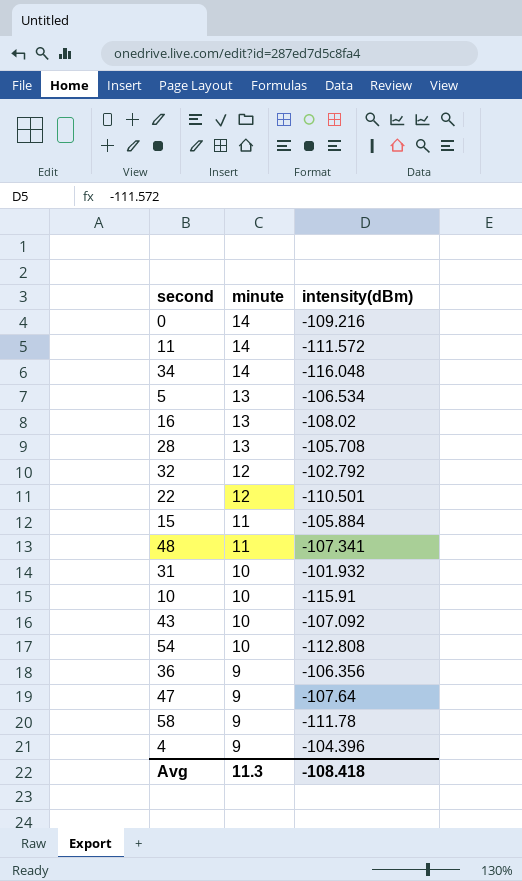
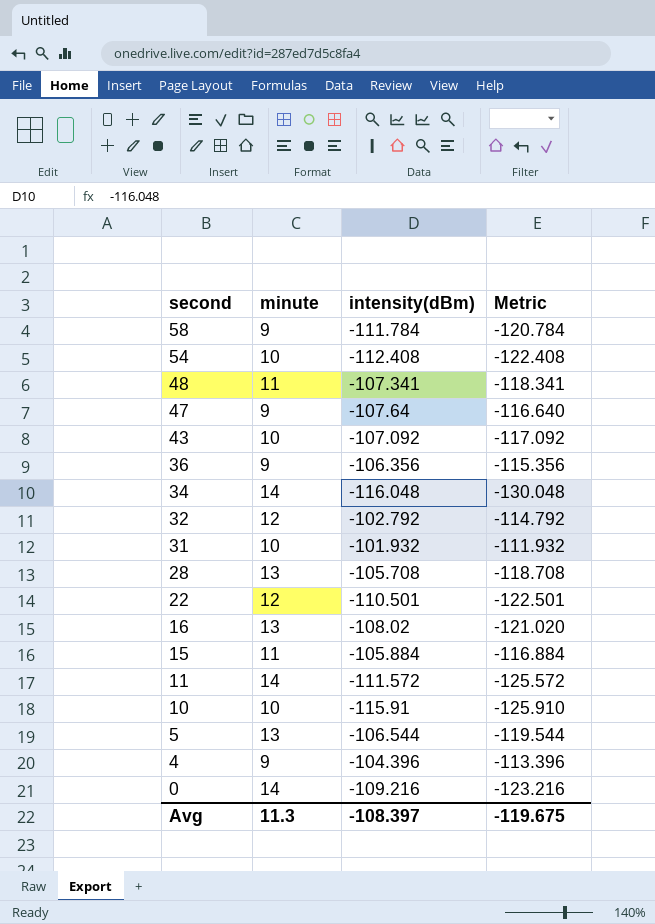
row order: minute descending -> second descending
column Metric | formula: none -> [intensity(dBm)] - [minute]
58 | intensity(dBm): -111.78 -> -111.784
54 | intensity(dBm): -112.808 -> -112.408
5 | intensity(dBm): -106.534 -> -106.544
Avg | intensity(dBm): -108.418 -> -108.397

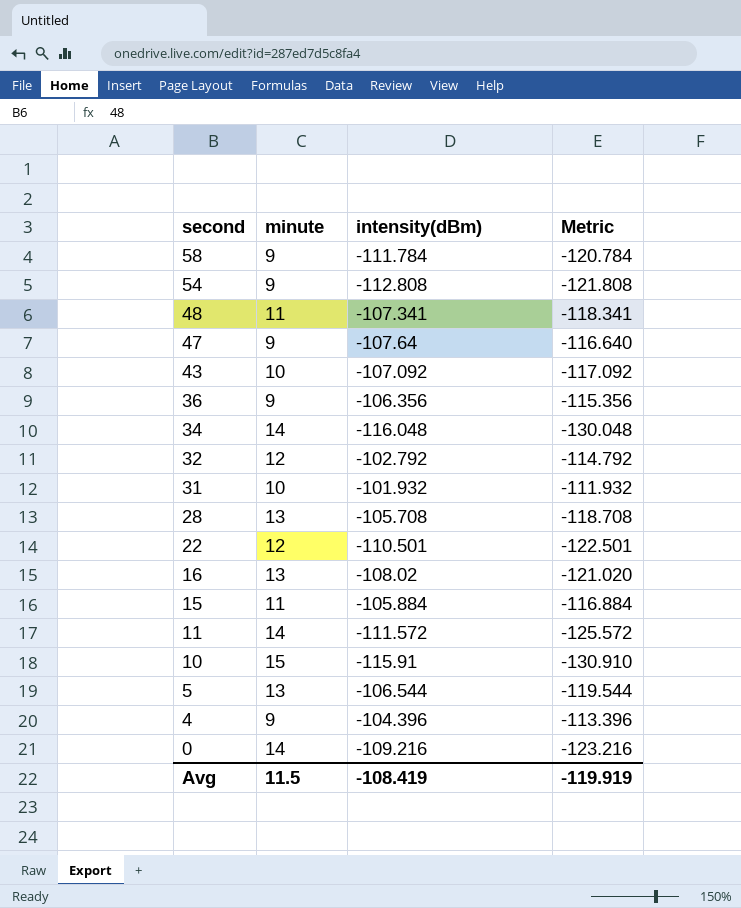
54 | minute: 10 -> 9
54 | intensity(dBm): -112.408 -> -112.808
54 | Metric: -122.408 -> -121.808
10 | minute: 10 -> 15
10 | Metric: -125.910 -> -130.910
Avg | minute: 11.3 -> 11.5
Avg | intensity(dBm): -108.397 -> -108.419
Avg | Metric: -119.675 -> -119.919

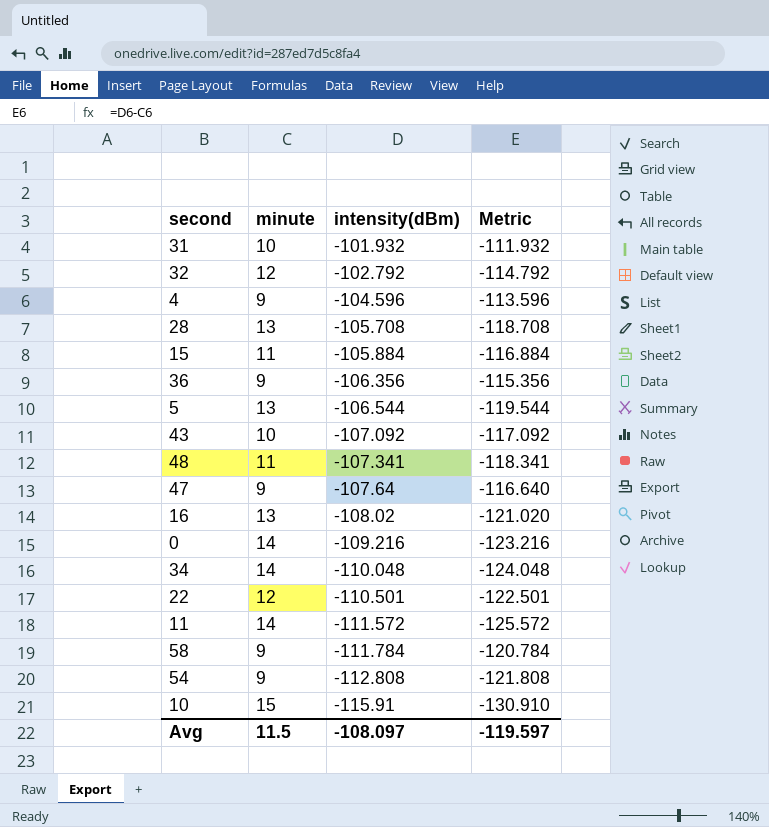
row order: second descending -> intensity(dBm) descending
4 | intensity(dBm): -104.396 -> -104.596
4 | Metric: -113.396 -> -113.596
34 | intensity(dBm): -116.048 -> -110.048
34 | Metric: -130.048 -> -124.048
Avg | intensity(dBm): -108.419 -> -108.097
Avg | Metric: -119.919 -> -119.597

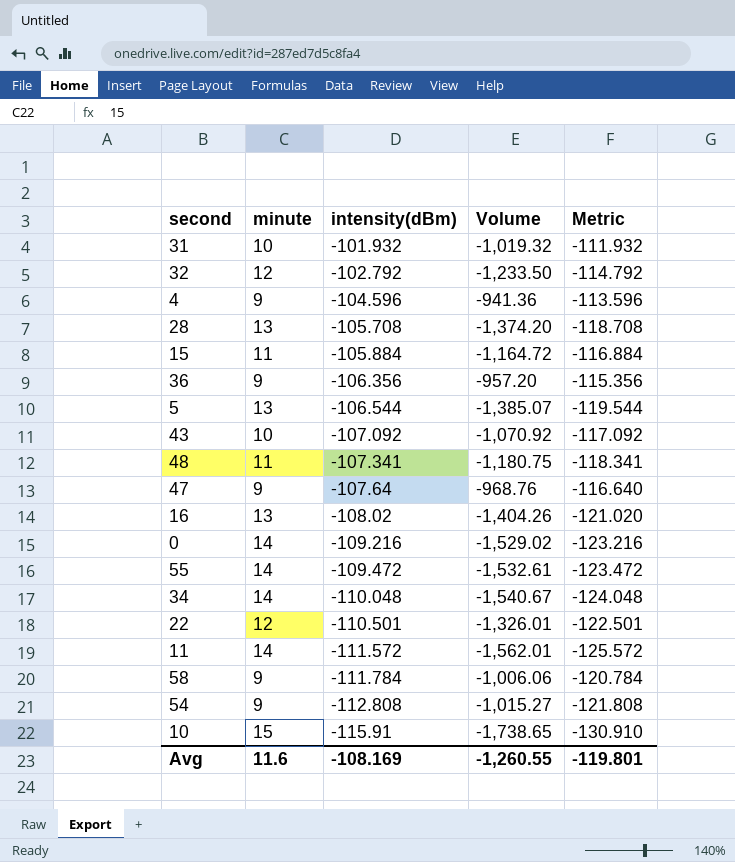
column Volume | formula: none -> [minute] * [intensity(dBm)]
row 55: none -> 14 | -109.472 | -1,532.61 | -123.472
Avg | minute: 11.5 -> 11.6
Avg | intensity(dBm): -108.097 -> -108.169
Avg | Metric: -119.597 -> -119.801

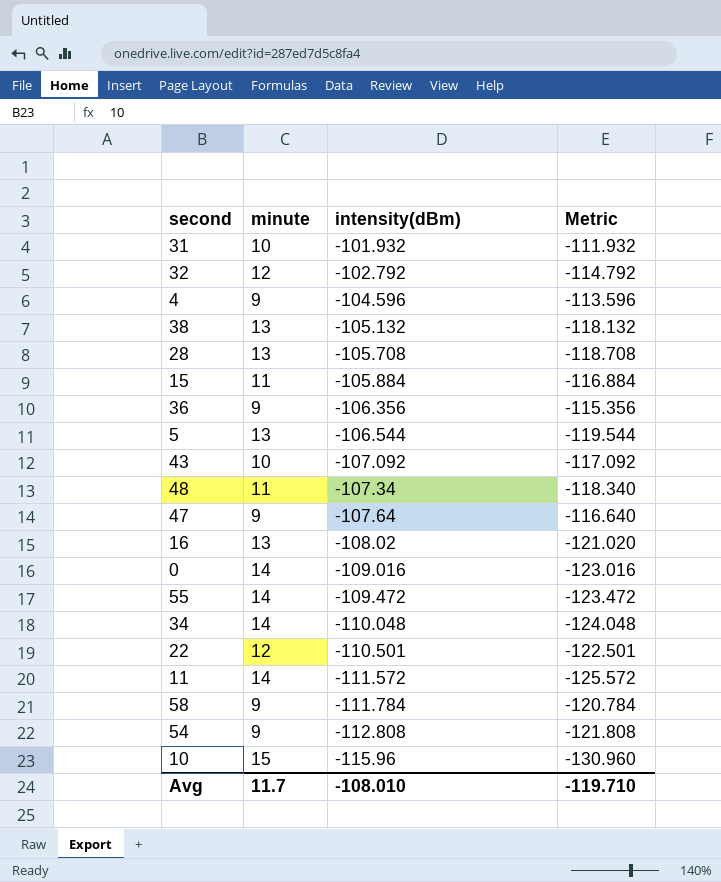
column Volume | formula: [minute] * [intensity(dBm)] -> none
row 38: none -> 13 | -105.132 | -118.132
48 | intensity(dBm): -107.341 -> -107.34
48 | Metric: -118.341 -> -118.340
0 | intensity(dBm): -109.216 -> -109.016
0 | Metric: -123.216 -> -123.016
10 | intensity(dBm): -115.91 -> -115.96
10 | Metric: -130.910 -> -130.960
Avg | minute: 11.6 -> 11.7
Avg | intensity(dBm): -108.169 -> -108.010
Avg | Metric: -119.801 -> -119.710

